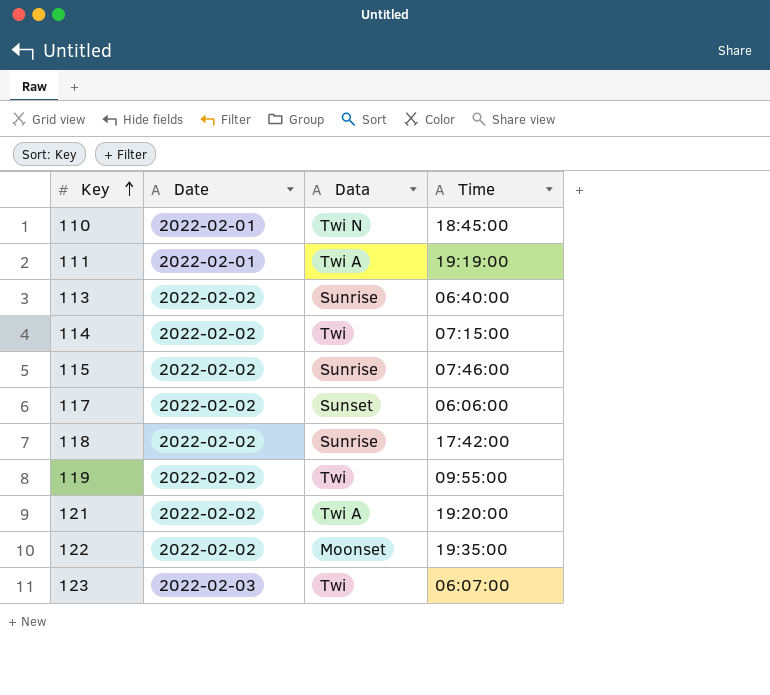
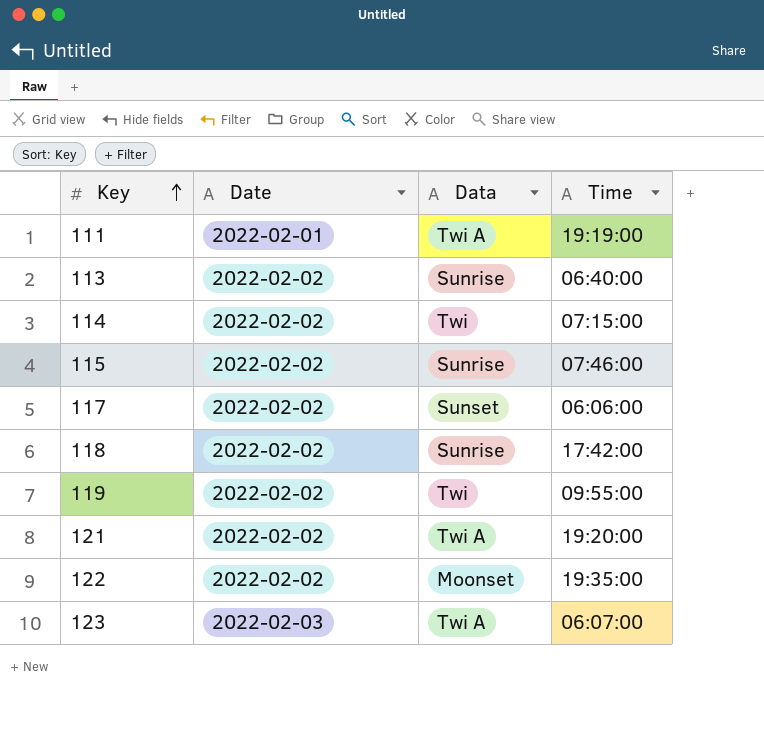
row 110: 2022-02-01 | Twi N | 18:45:00 -> none
123 | Data: Twi -> Twi A

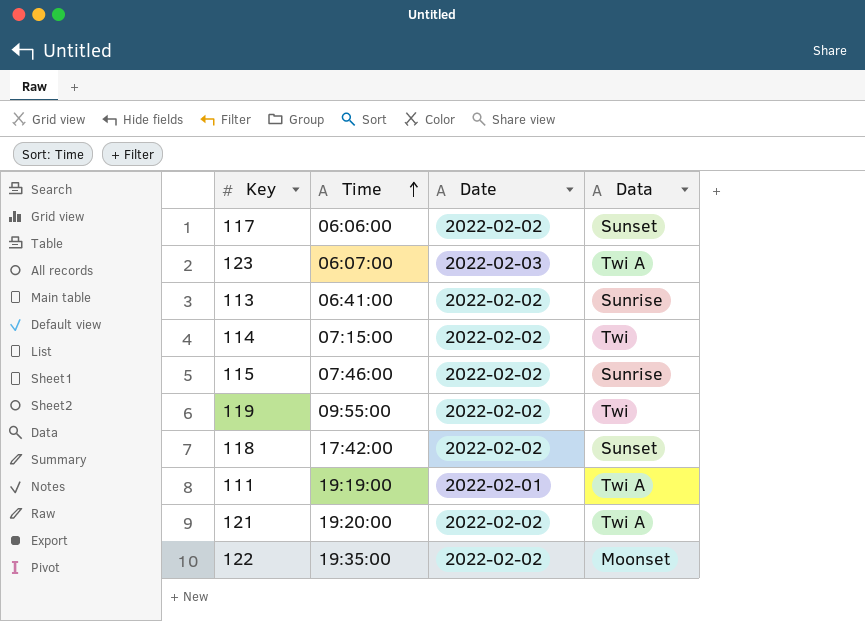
row order: Key ascending -> Time ascending
column Time | position: 4 -> 2
113 | Time: 06:40:00 -> 06:41:00
118 | Data: Sunrise -> Sunset

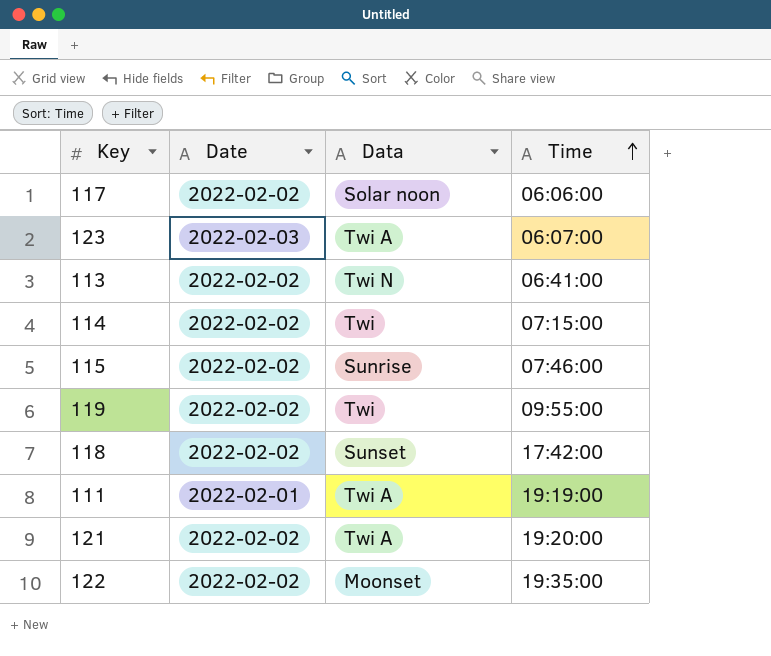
column Time | position: 2 -> 4
117 | Data: Sunset -> Solar noon
113 | Data: Sunrise -> Twi N

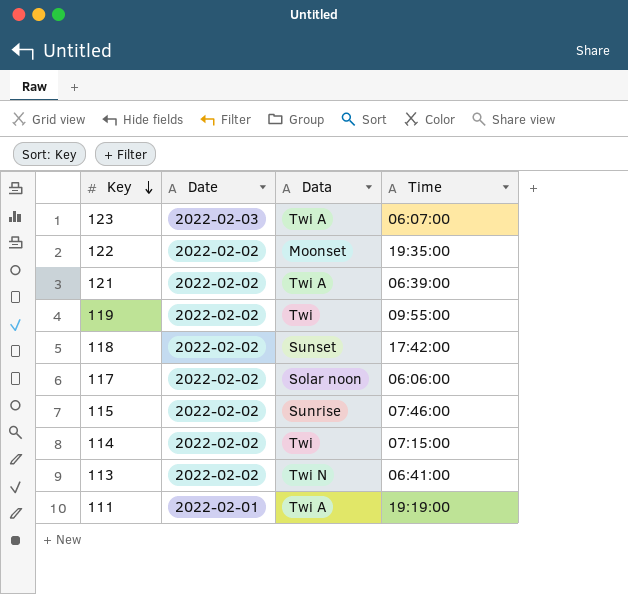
row order: Time ascending -> Key descending
121 | Time: 19:20:00 -> 06:39:00

